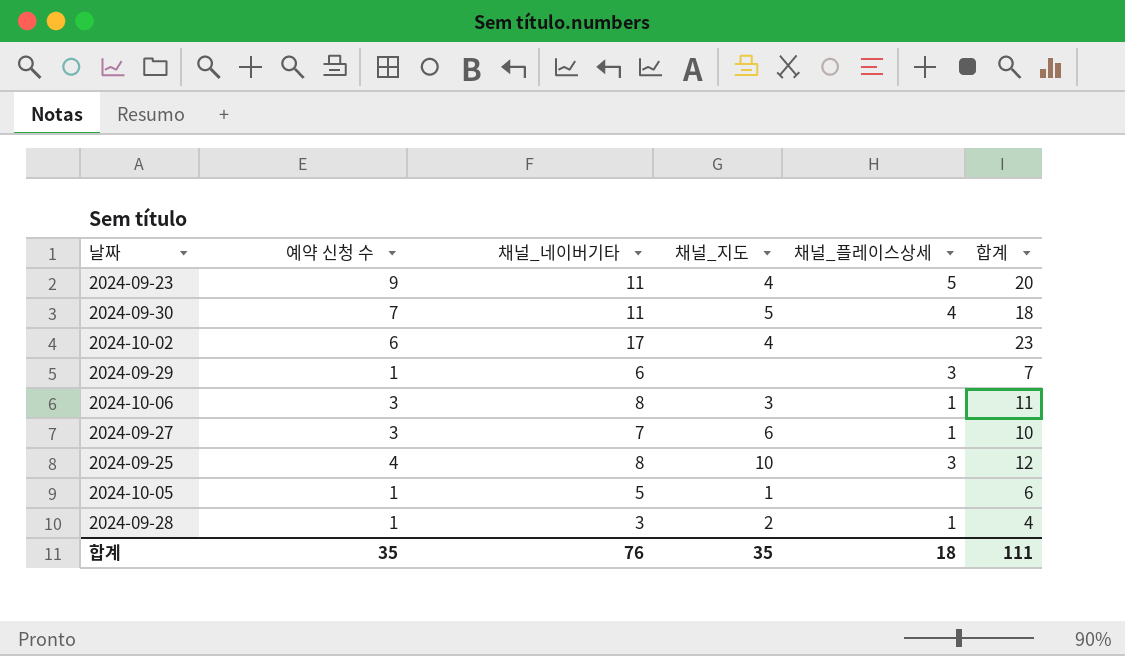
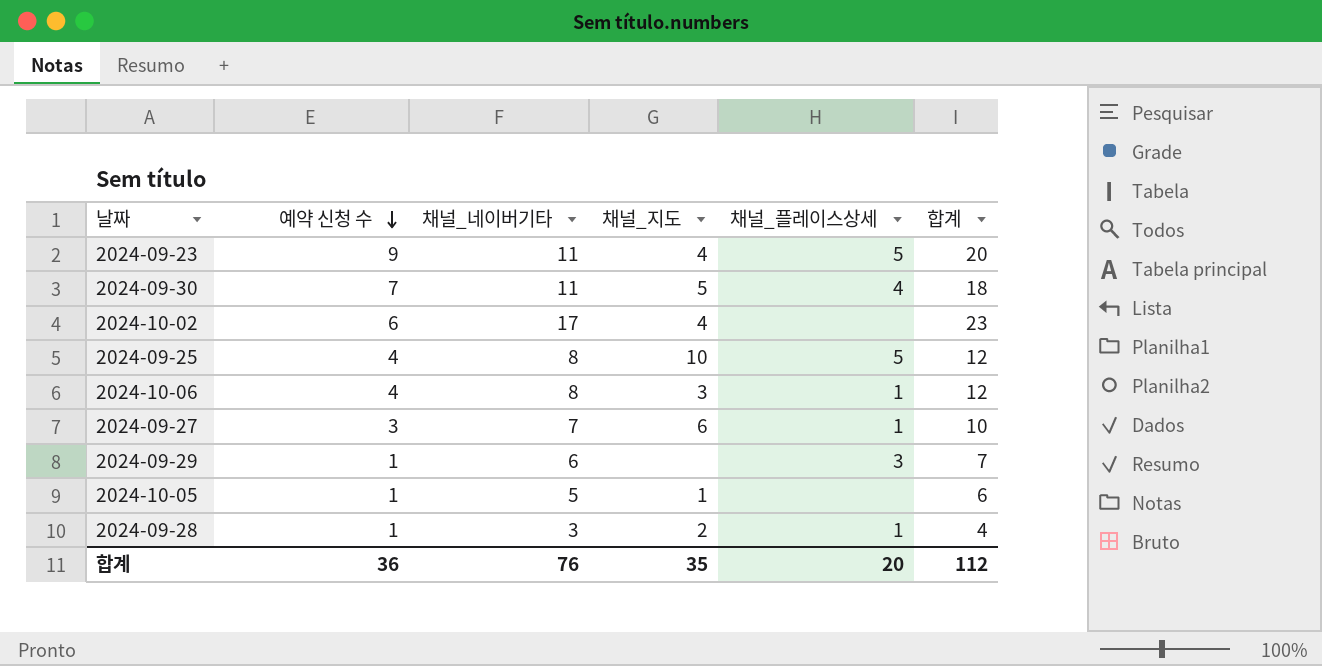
row order: none -> 예약 신청 수 descending
2024-09-25 | 채널_플레이스상세: 3 -> 5
2024-10-06 | 예약 신청 수: 3 -> 4
2024-10-06 | 합계: 11 -> 12
합계 | 예약 신청 수: 35 -> 36
합계 | 채널_플레이스상세: 18 -> 20
합계 | 합계: 111 -> 112

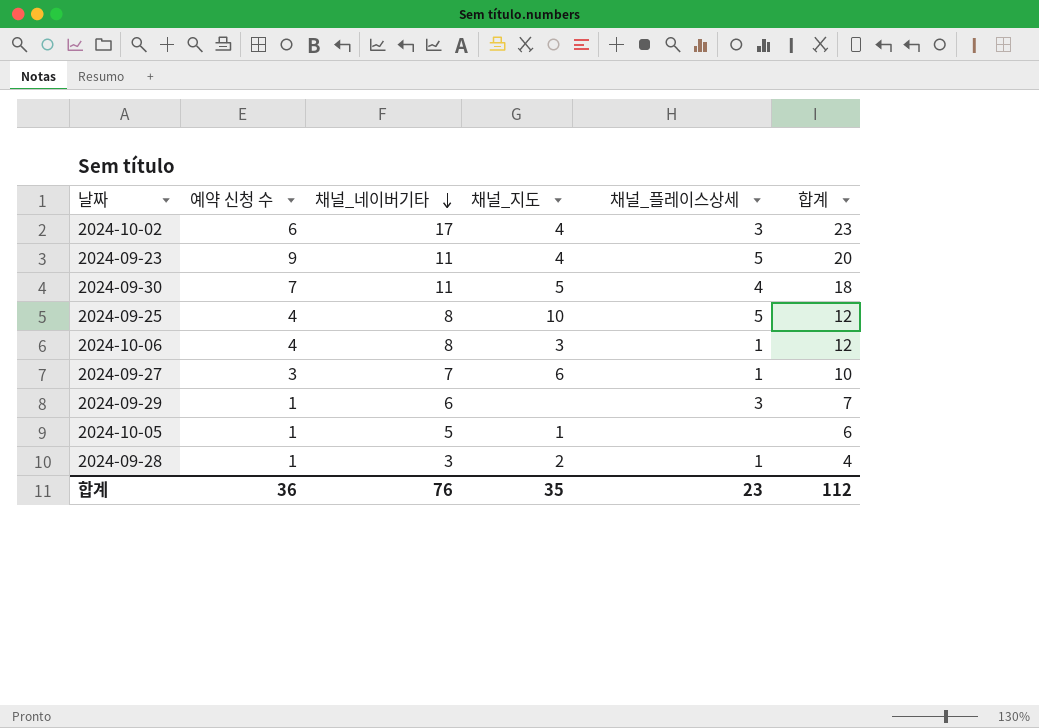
row order: 예약 신청 수 descending -> 채널_네이버기타 descending
2024-10-02 | 채널_플레이스상세: none -> 3
합계 | 채널_플레이스상세: 20 -> 23

